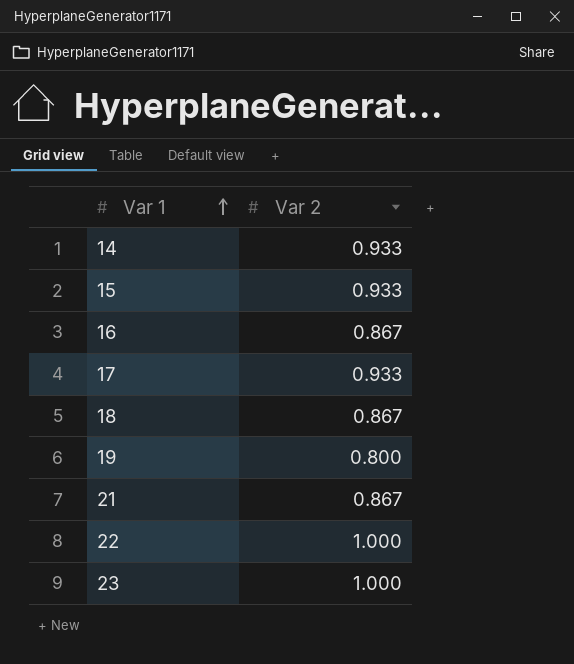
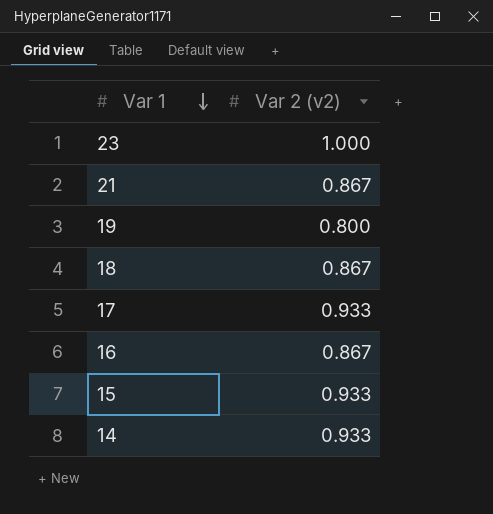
row order: Var 1 ascending -> Var 1 descending
column name: Var 2 -> Var 2 (v2)
row 22: 1.000 -> none

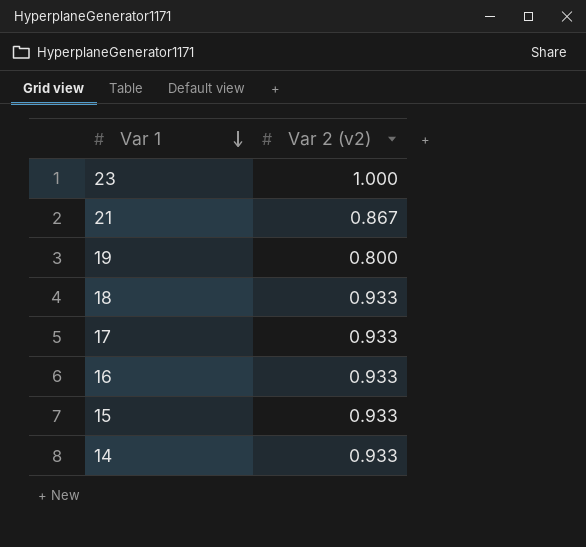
18 | Var 2 (v2): 0.867 -> 0.933
16 | Var 2 (v2): 0.867 -> 0.933

